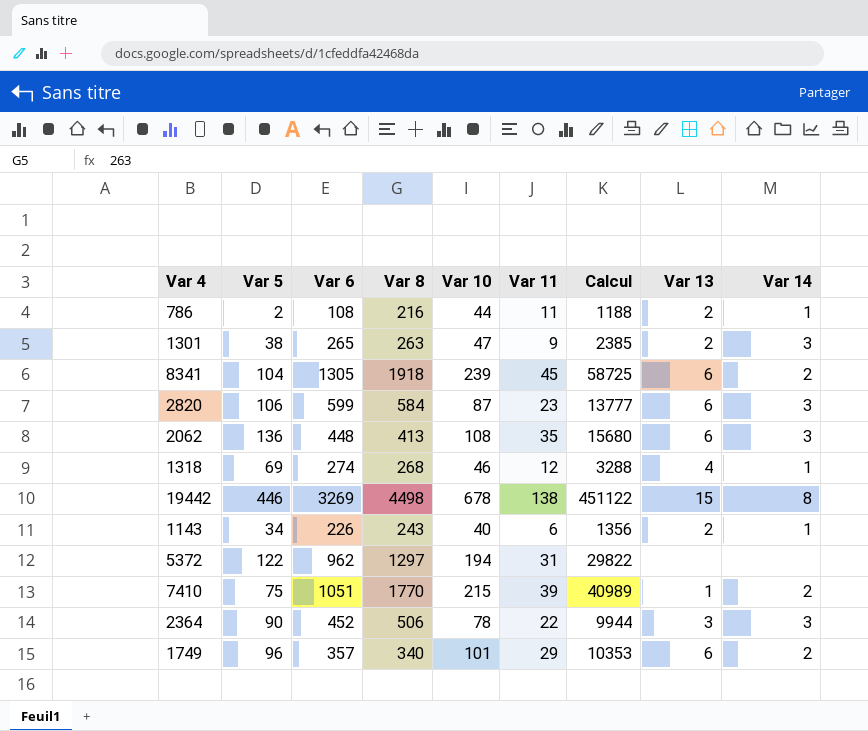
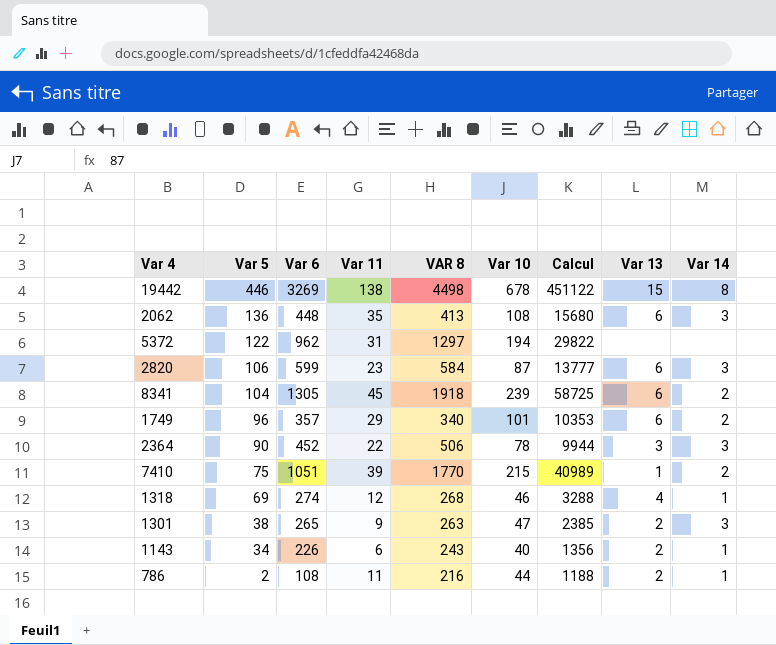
row order: none -> Var 5 descending
column Var 11 | position: 6 -> 4
column name: Var 8 -> VAR 8

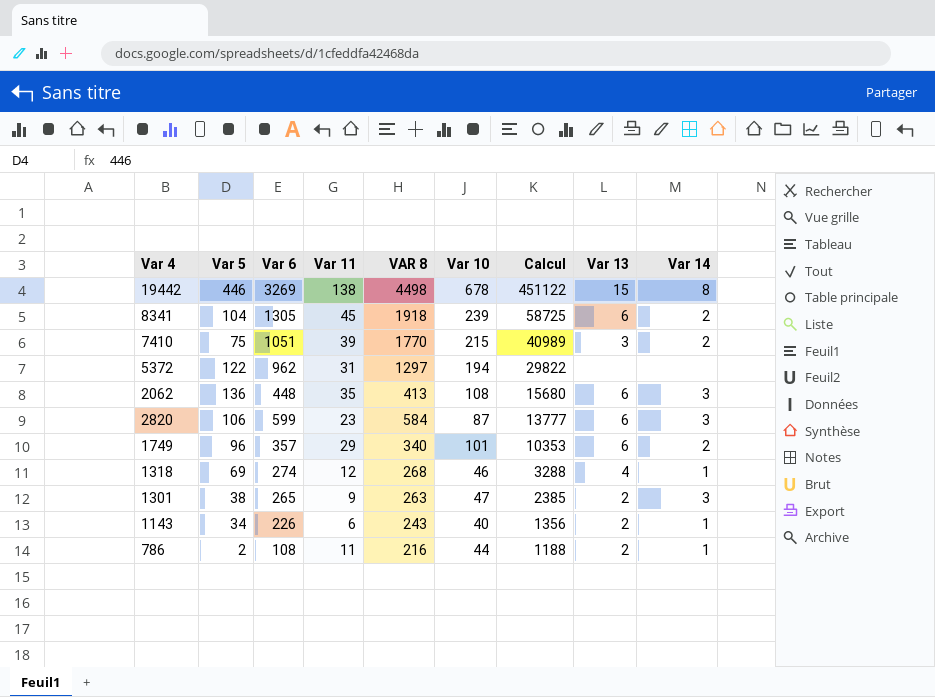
row order: Var 5 descending -> Calcul descending
row 2364: 90 | 452 | 22 | 506 | 78 | 9944 | 3 | 3 -> none
7410 | Var 13: 1 -> 3

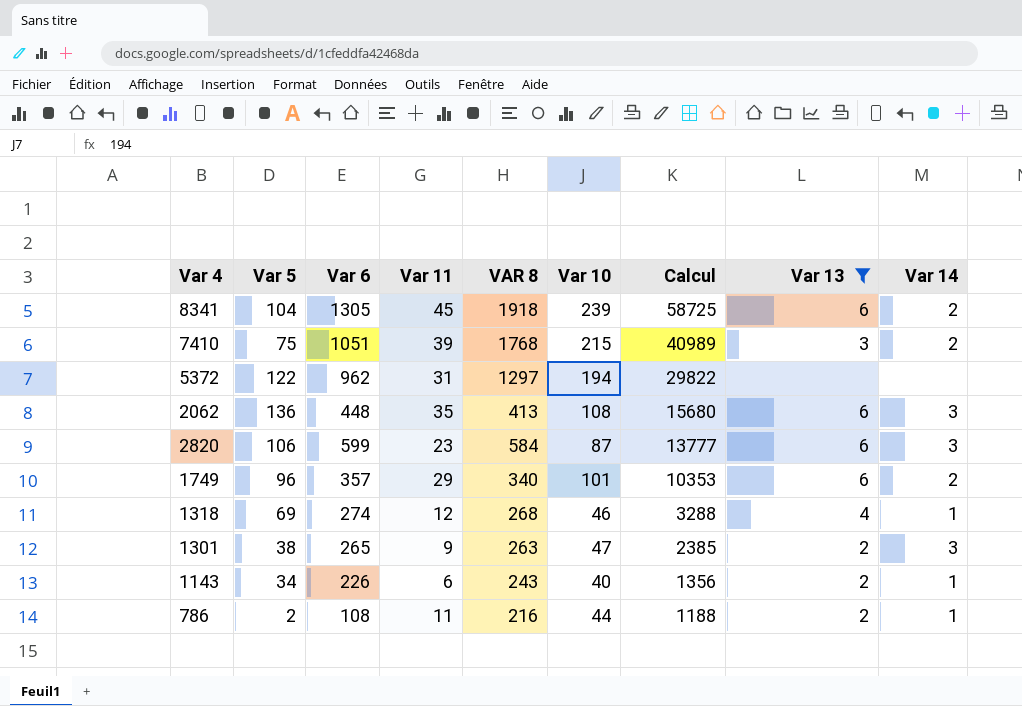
filter: none -> Var 13 != 15
7410 | VAR 8: 1770 -> 1768

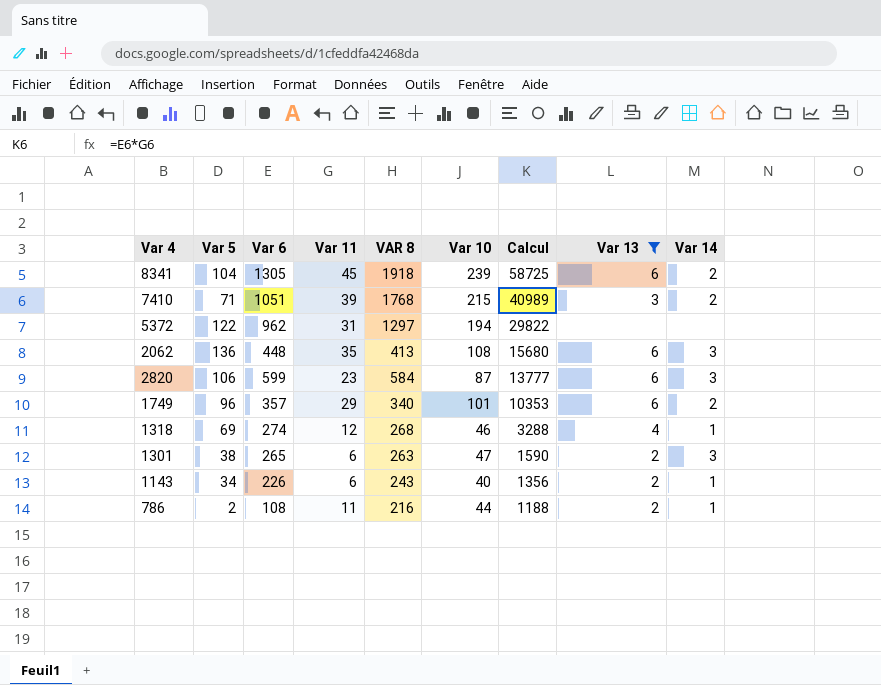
7410 | Var 5: 75 -> 71
1301 | Var 11: 9 -> 6
1301 | Calcul: 2385 -> 1590

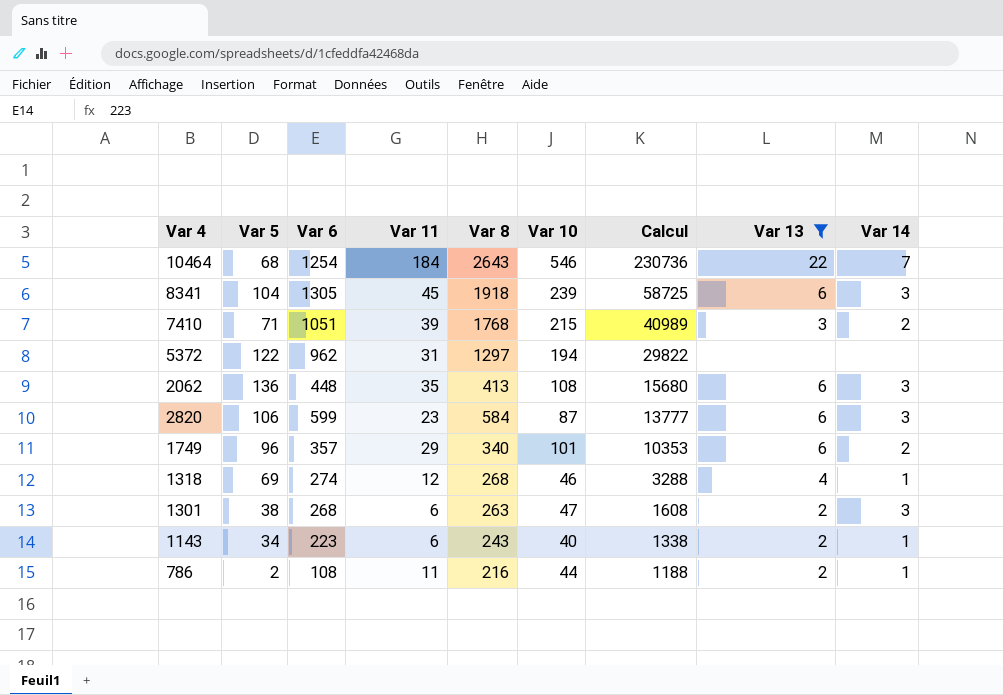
column name: VAR 8 -> Var 8
row 10464: none -> 68 | 1254 | 184 | 2643 | 546 | 230736 | 22 | 7
8341 | Var 14: 2 -> 3
1301 | Var 6: 265 -> 268
1301 | Calcul: 1590 -> 1608
1143 | Var 6: 226 -> 223
1143 | Calcul: 1356 -> 1338

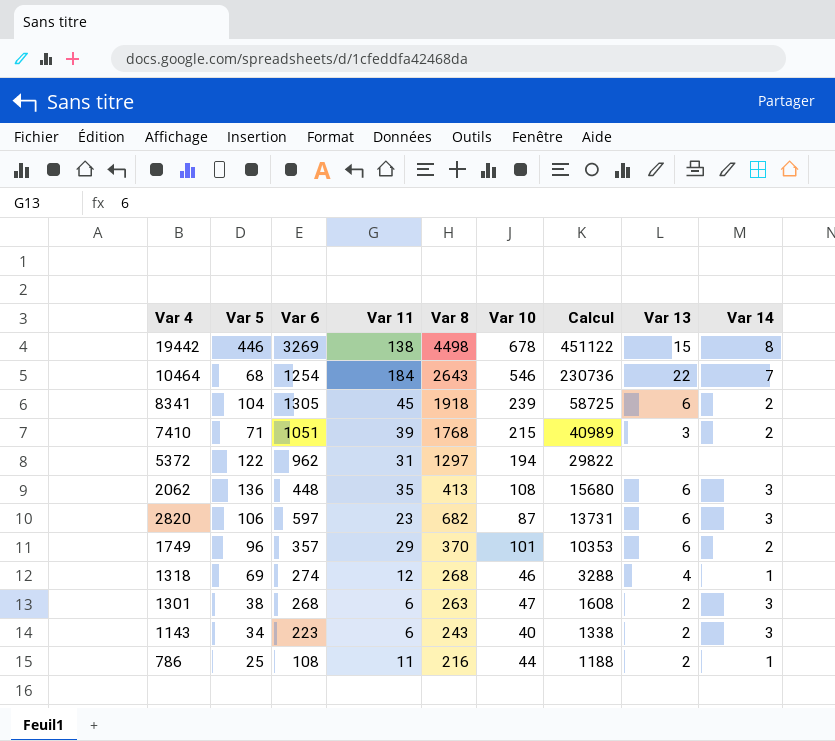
filter: Var 13 != 15 -> none
8341 | Var 14: 3 -> 2
2820 | Var 6: 599 -> 597
2820 | Var 8: 584 -> 682
2820 | Calcul: 13777 -> 13731
1749 | Var 8: 340 -> 370
1143 | Var 14: 1 -> 3
786 | Var 5: 2 -> 25

